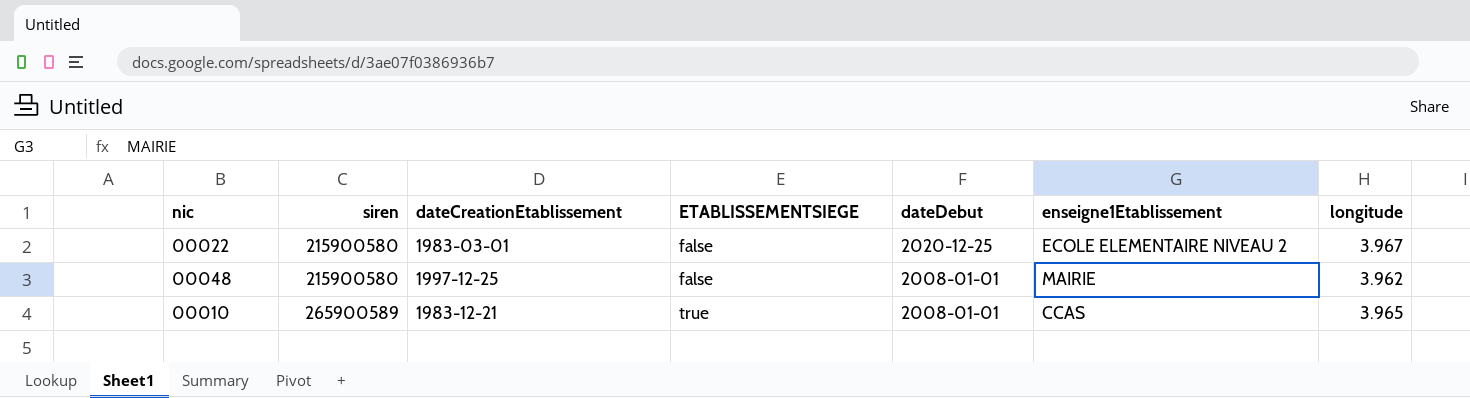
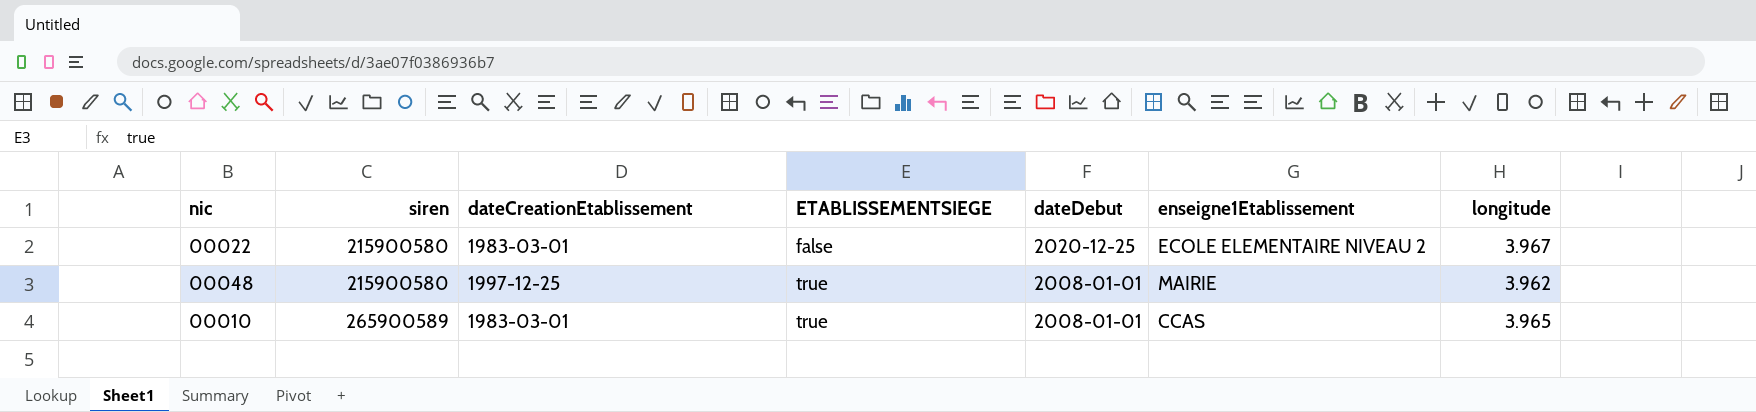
00048 | ETABLISSEMENTSIEGE: false -> true
00010 | dateCreationEtablissement: 1983-12-21 -> 1983-03-01

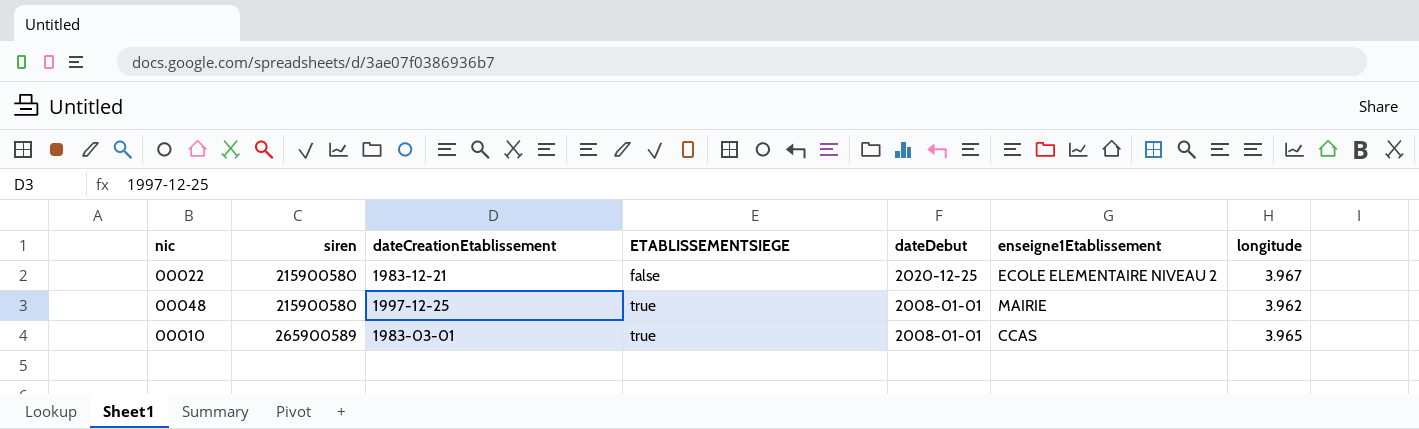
00022 | dateCreationEtablissement: 1983-03-01 -> 1983-12-21

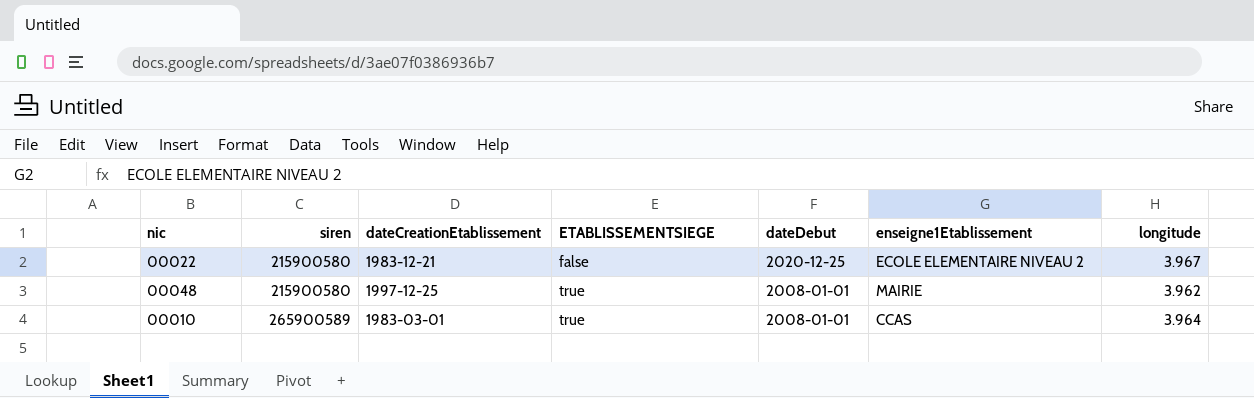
00010 | longitude: 3.965 -> 3.964

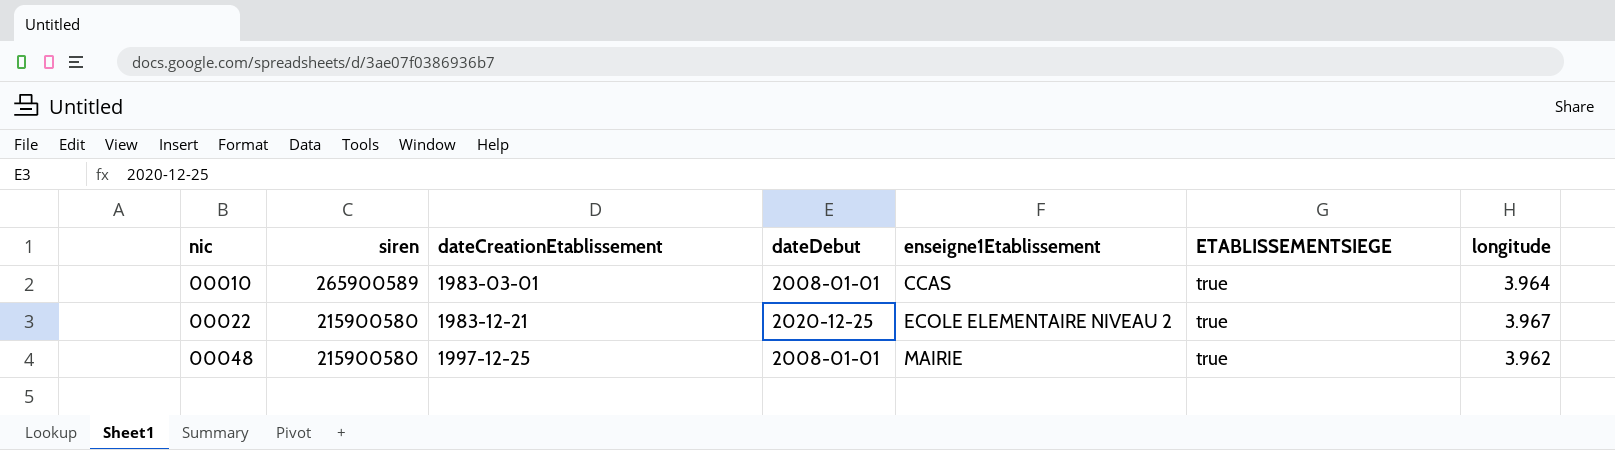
row order: siren ascending -> nic ascending
column ETABLISSEMENTSIEGE | position: 4 -> 6
00022 | ETABLISSEMENTSIEGE: false -> true

